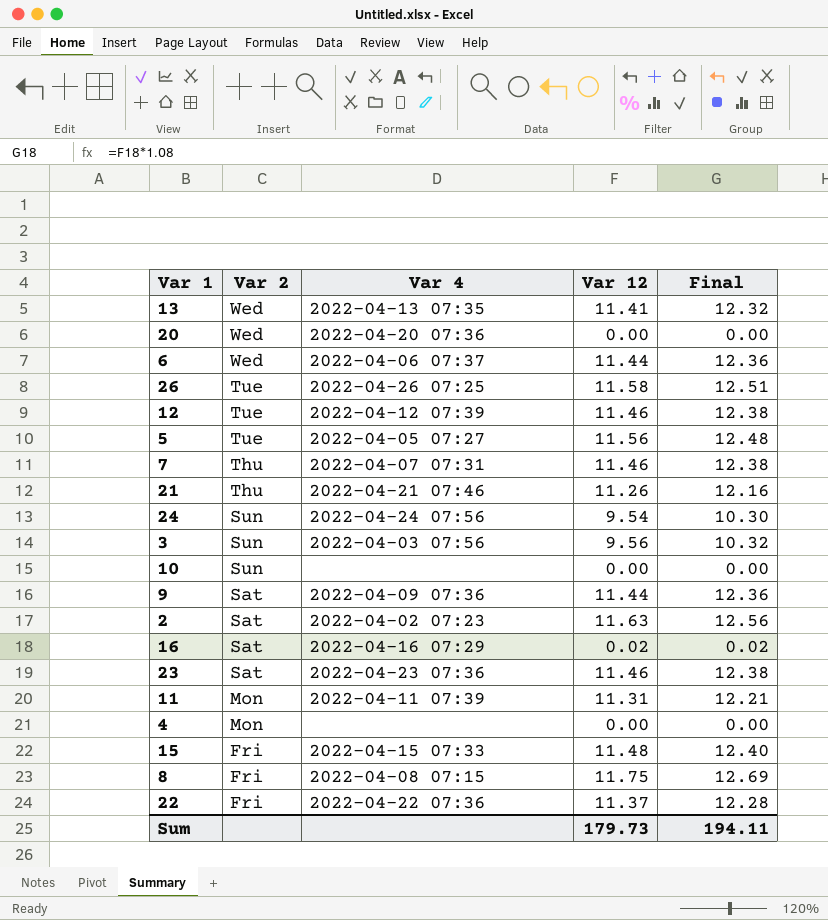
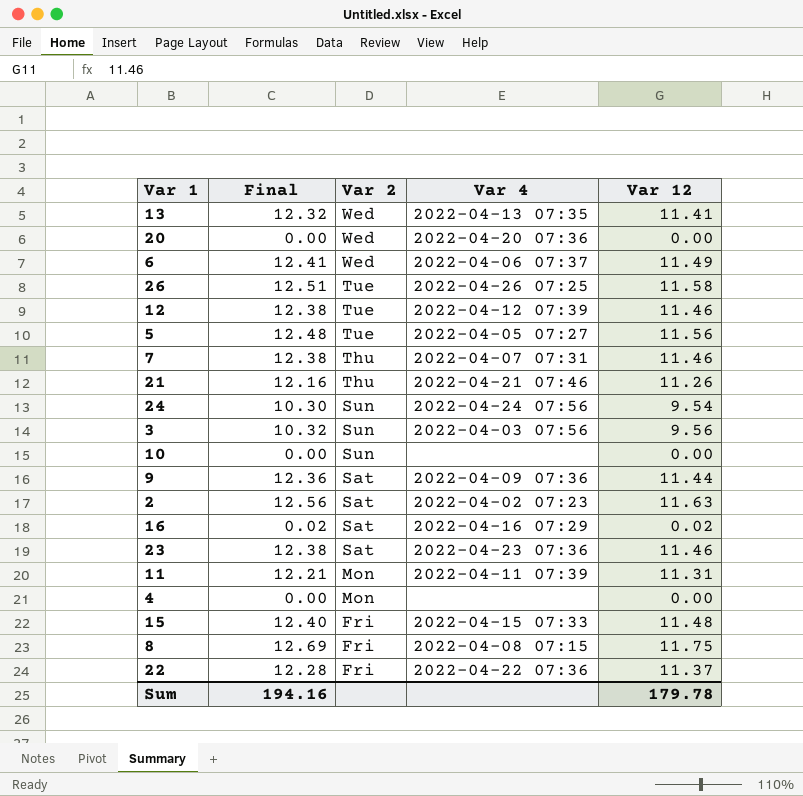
column Final | position: 5 -> 2
6 | Final: 12.36 -> 12.41
6 | Var 12: 11.44 -> 11.49
Sum | Final: 194.11 -> 194.16
Sum | Var 12: 179.73 -> 179.78

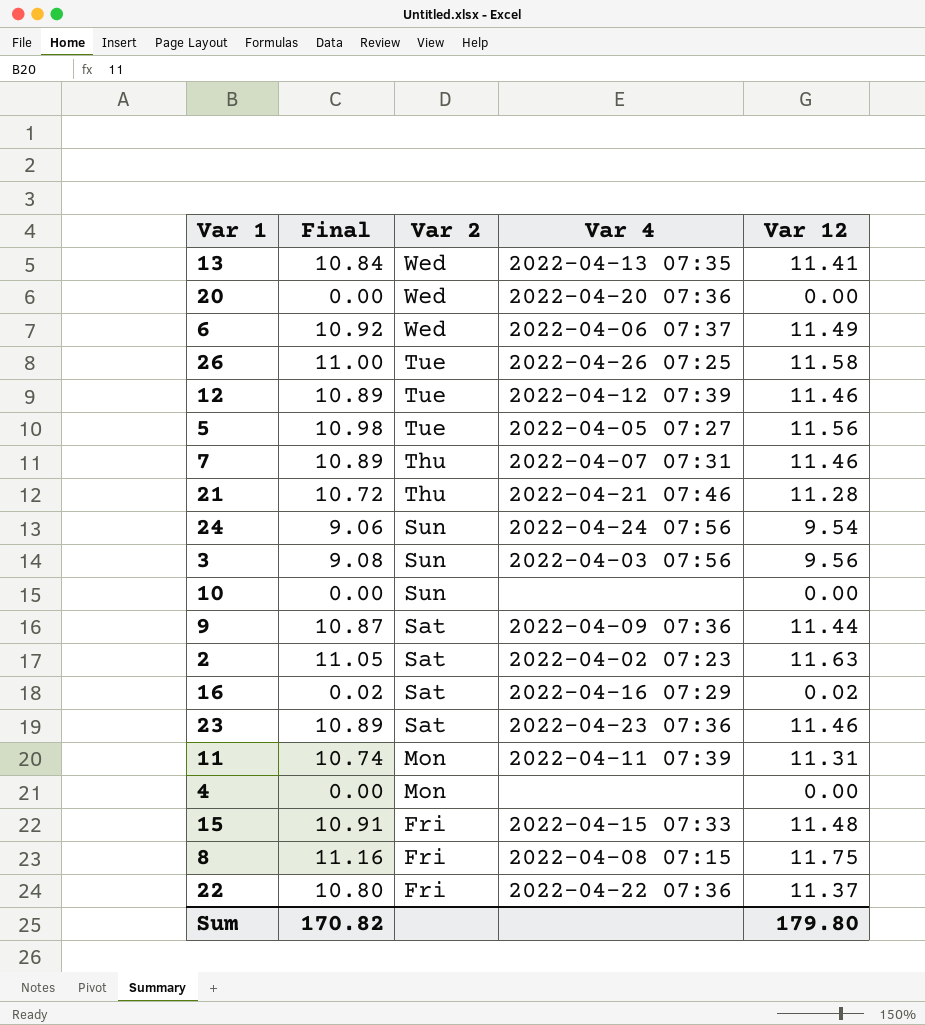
column Final | formula: [Var 12] * 1.08 -> [Var 12] * 0.95
21 | Var 12: 11.26 -> 11.28
Sum | Final: 194.16 -> 170.82
Sum | Var 12: 179.78 -> 179.80

